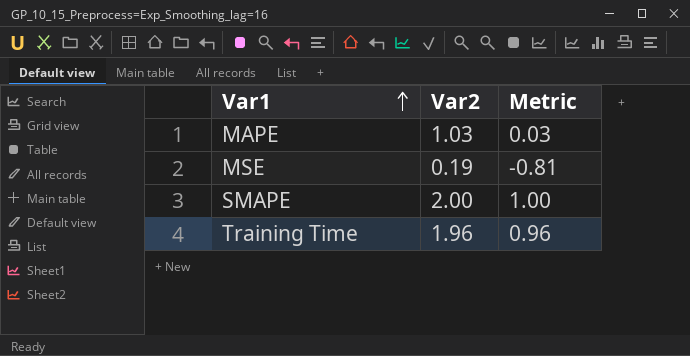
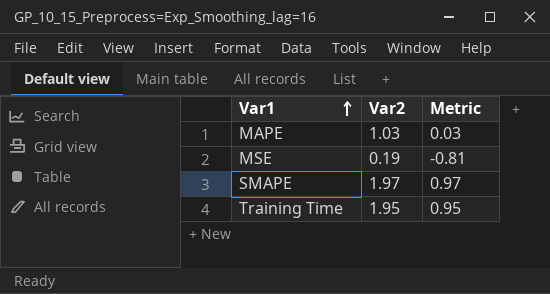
SMAPE | Var2: 2.00 -> 1.97
SMAPE | Metric: 1.00 -> 0.97
Training Time | Var2: 1.96 -> 1.95
Training Time | Metric: 0.96 -> 0.95

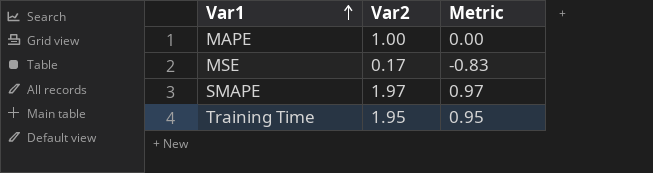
MAPE | Var2: 1.03 -> 1.00
MAPE | Metric: 0.03 -> 0.00
MSE | Var2: 0.19 -> 0.17
MSE | Metric: -0.81 -> -0.83

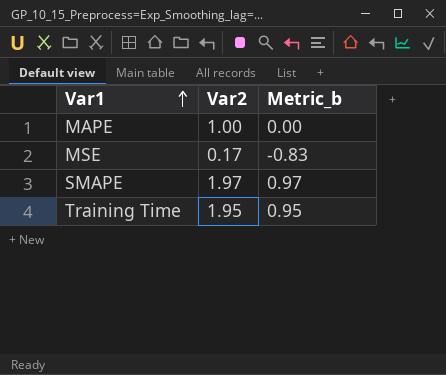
column name: Metric -> Metric_b

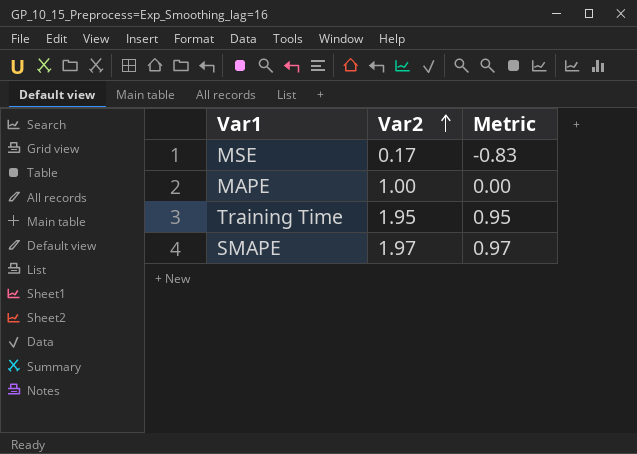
row order: Var1 ascending -> Var2 ascending
column name: Metric_b -> Metric

